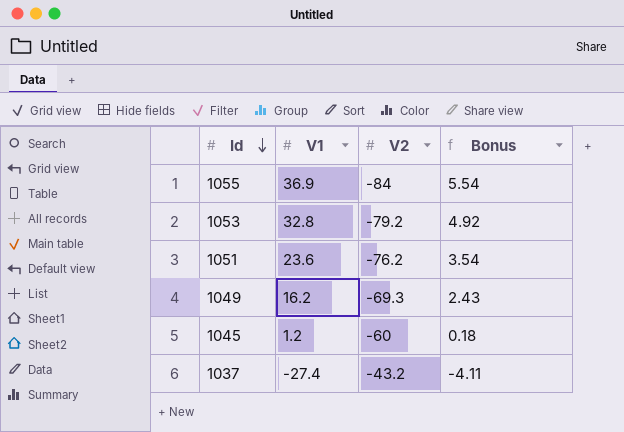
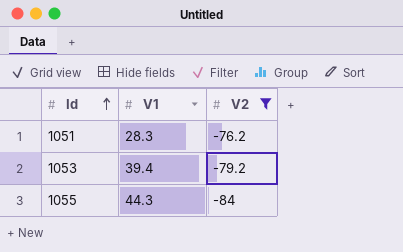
filter: none -> V2 <= -76.2
row order: Id descending -> Id ascending
column Bonus | formula: [V1] * 0.15 -> none
1051 | V1: 23.6 -> 28.3
1053 | V1: 32.8 -> 39.4
1055 | V1: 36.9 -> 44.3

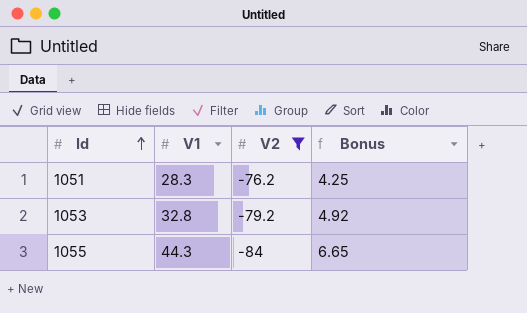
column Bonus | formula: none -> [V1] * 0.15
1053 | V1: 39.4 -> 32.8

